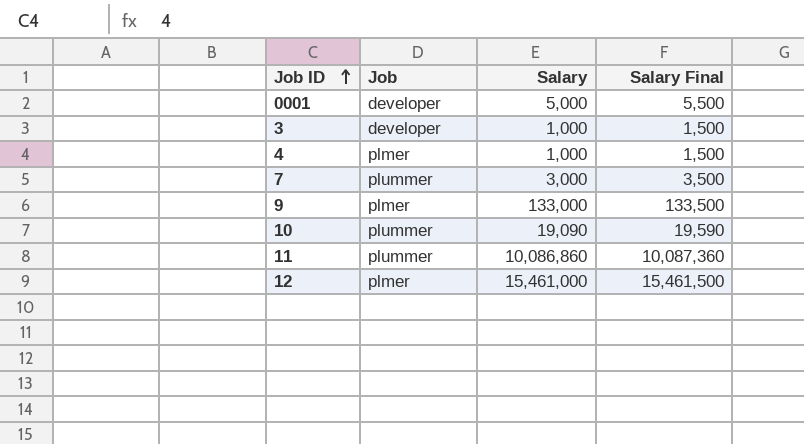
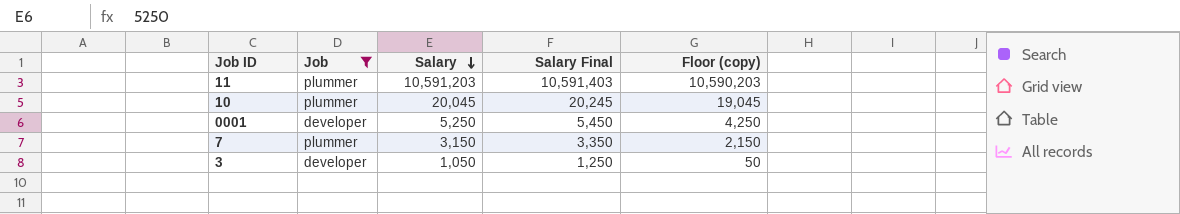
filter: none -> Job != plmer
row order: Job ID ascending -> Salary descending
column Salary Final | formula: [Salary] + 500 -> [Salary] + 200
column Floor (copy) | formula: none -> [Salary] - 1000
11 | Salary: 10,086,860 -> 10,591,203
10 | Salary: 19,090 -> 20,045
0001 | Salary: 5,000 -> 5,250
7 | Salary: 3,000 -> 3,150
3 | Salary: 1,000 -> 1,050

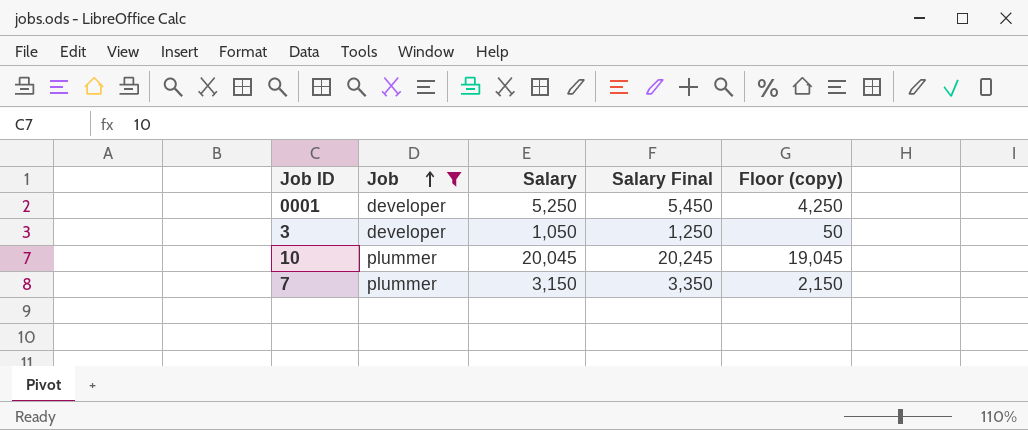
row order: Salary descending -> Job ascending
row 11: plummer | 10,591,203 | 10,591,403 | 10,590,203 -> none

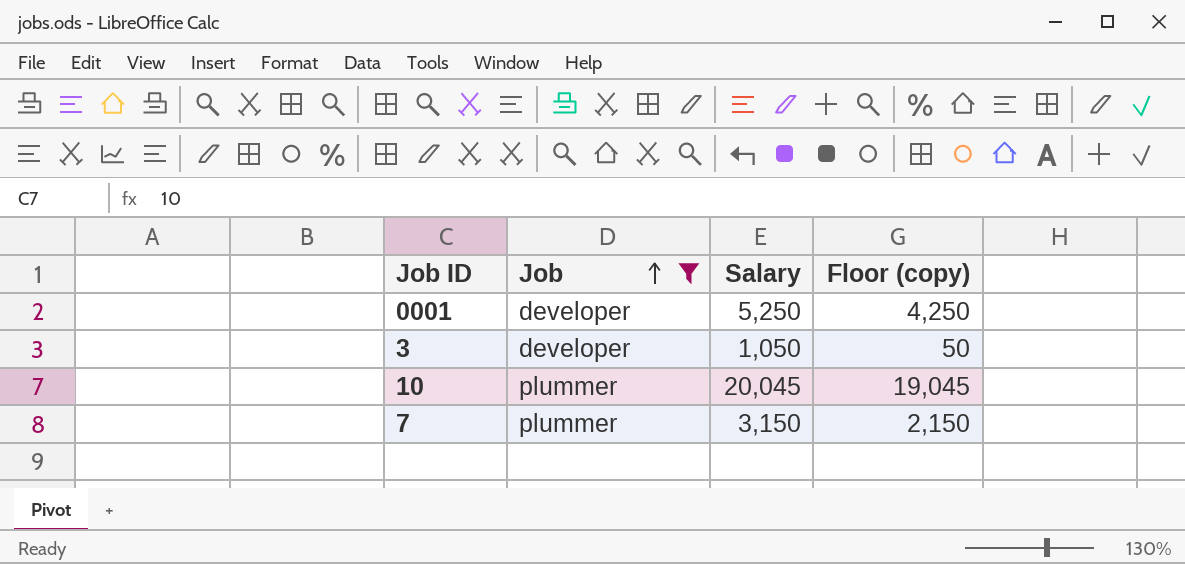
column Salary Final | formula: [Salary] + 200 -> none

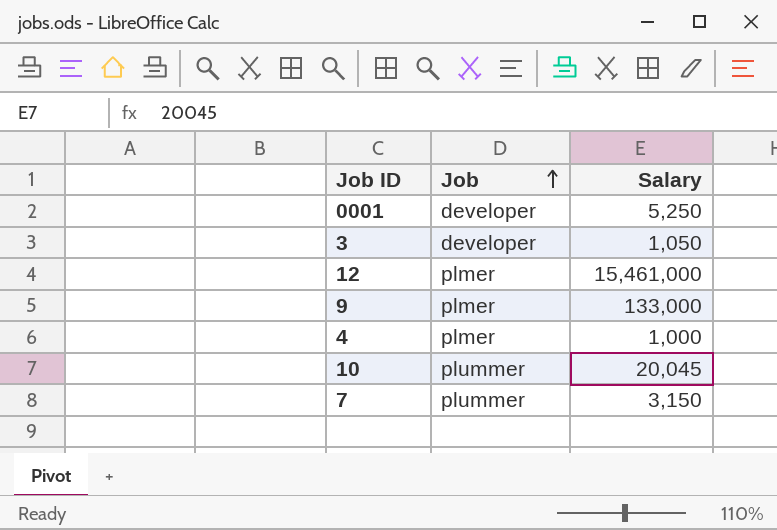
filter: Job != plmer -> none
column Floor (copy) | formula: [Salary] - 1000 -> none

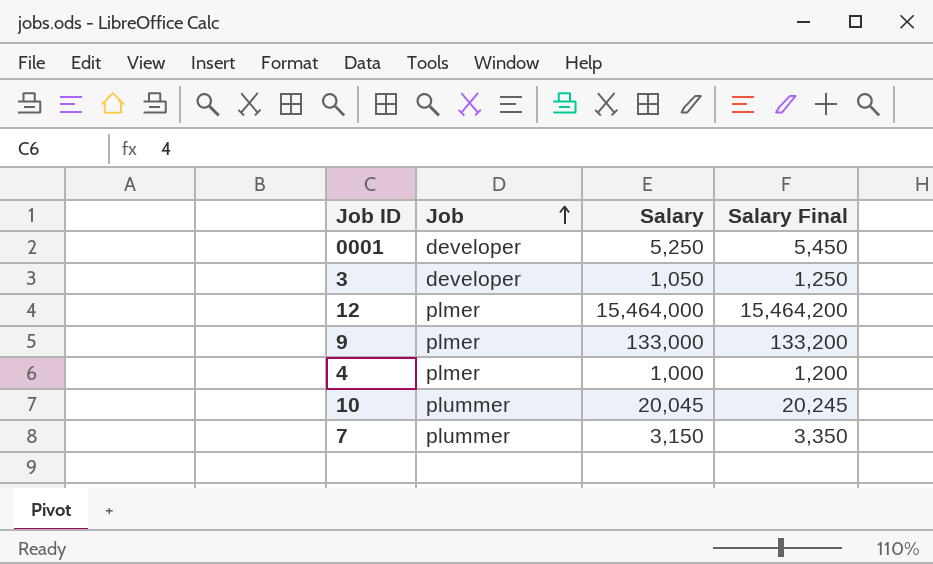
column Salary Final | formula: none -> [Salary] + 200
12 | Salary: 15,461,000 -> 15,464,000

